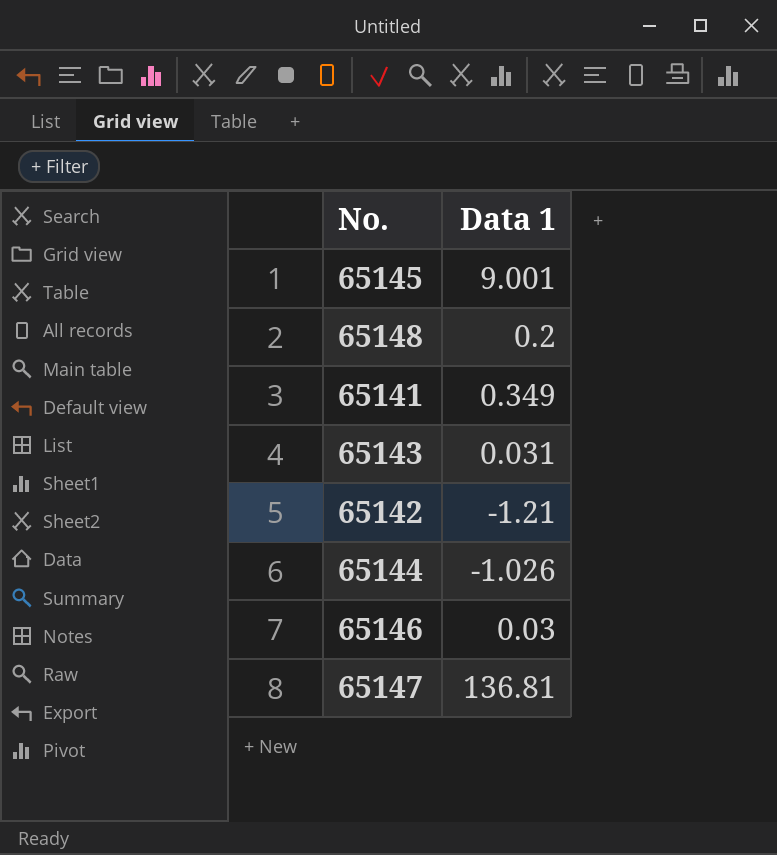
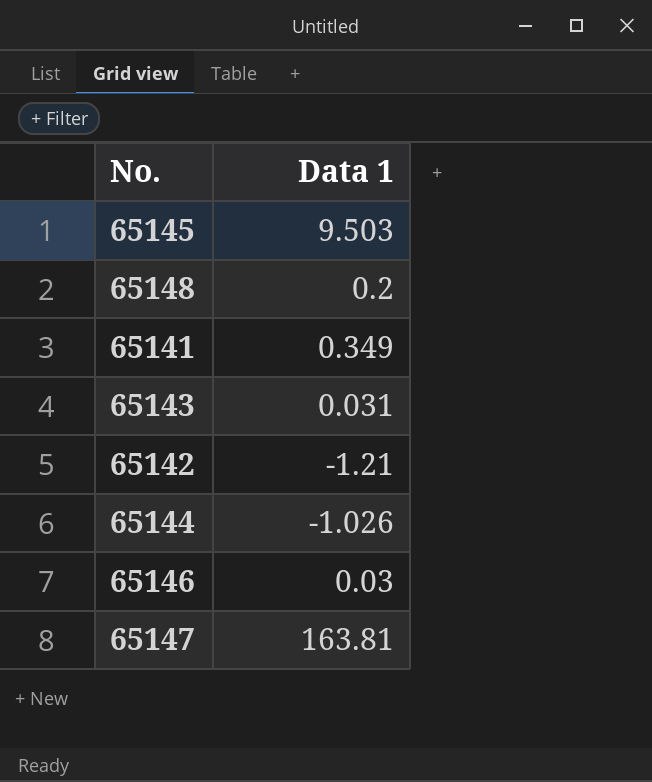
65145 | Data 1: 9.001 -> 9.503
65147 | Data 1: 136.81 -> 163.81

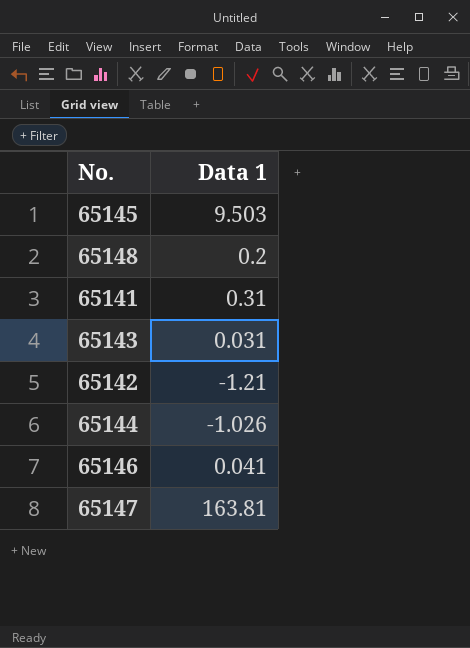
65141 | Data 1: 0.349 -> 0.31
65146 | Data 1: 0.03 -> 0.041

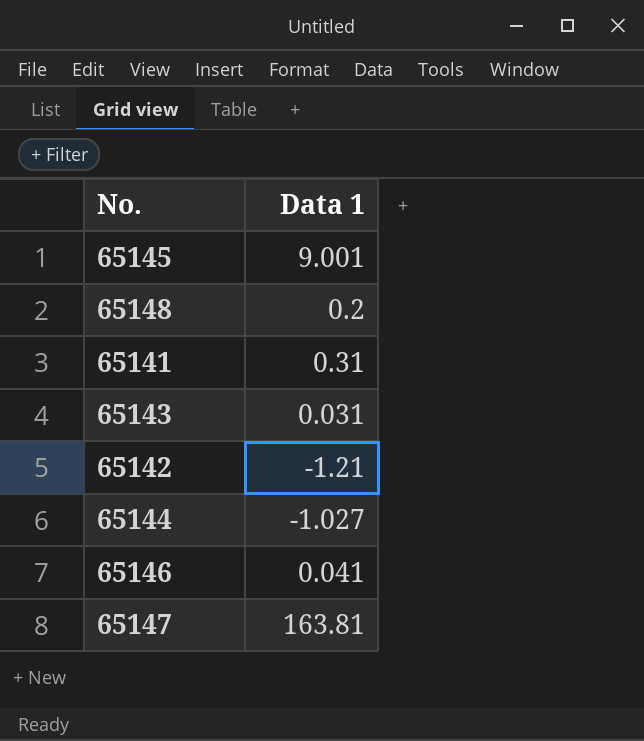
65145 | Data 1: 9.503 -> 9.001
65144 | Data 1: -1.026 -> -1.027

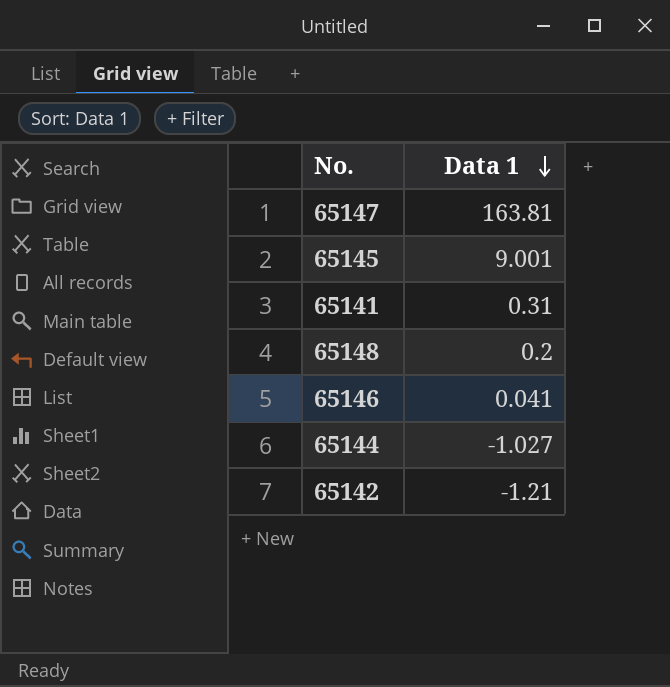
row order: none -> Data 1 descending
row 65143: 0.031 -> none

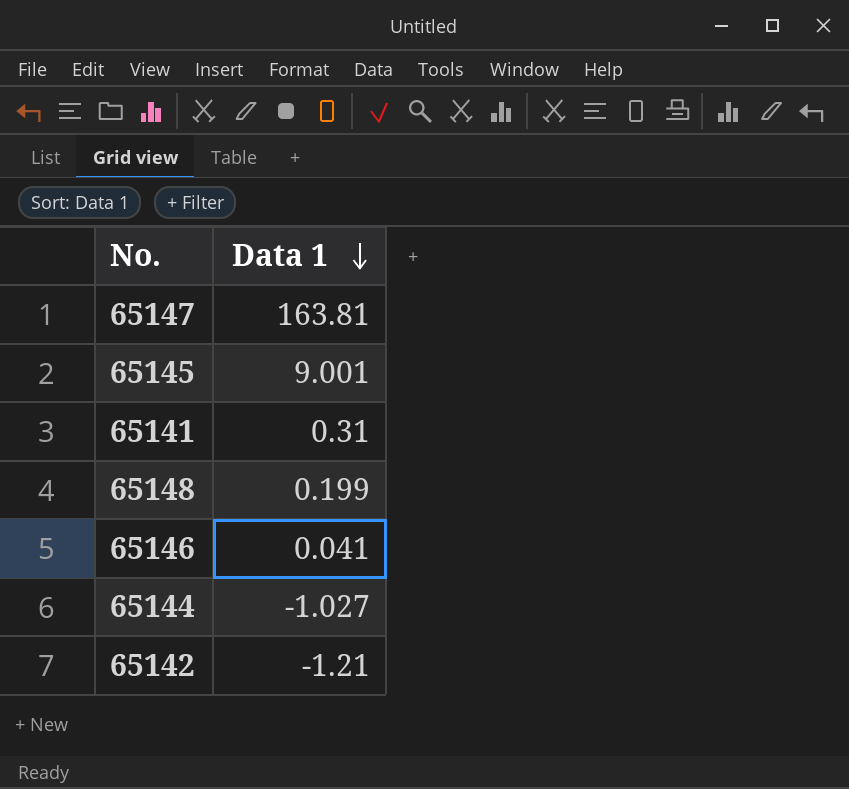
65148 | Data 1: 0.2 -> 0.199

